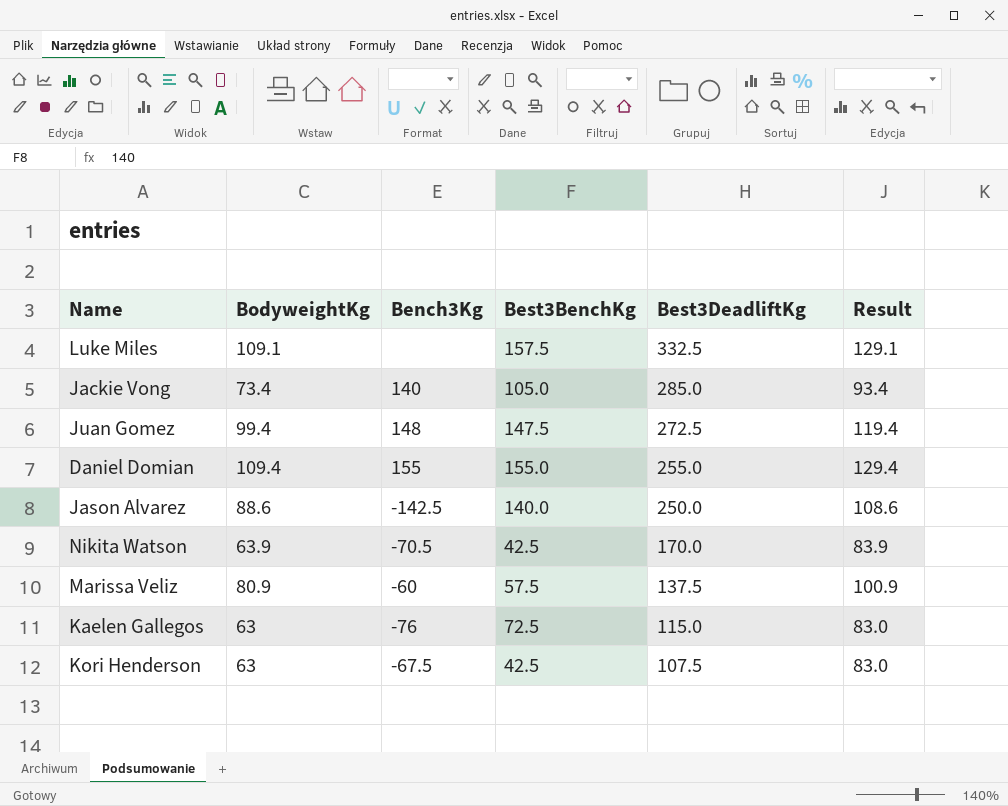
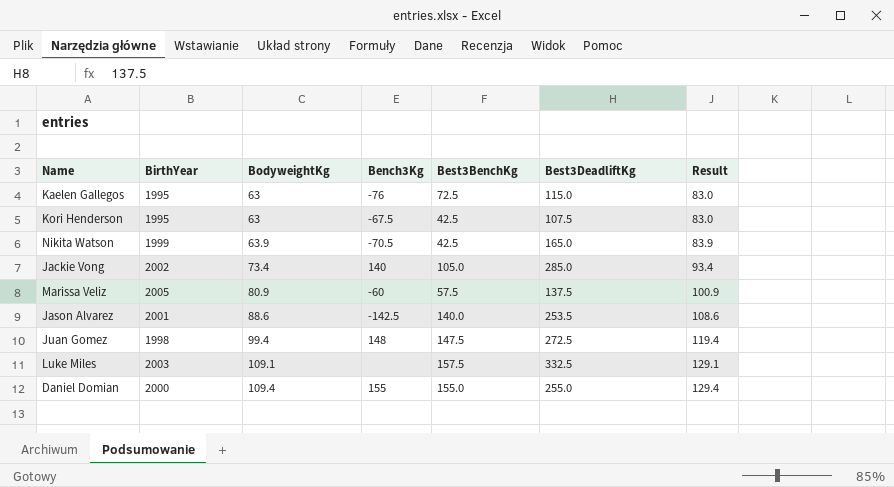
row order: Best3DeadliftKg descending -> BodyweightKg ascending
column BirthYear | position: none -> 2
Nikita Watson | Best3DeadliftKg: 170.0 -> 165.0
Jason Alvarez | Best3DeadliftKg: 250.0 -> 253.5

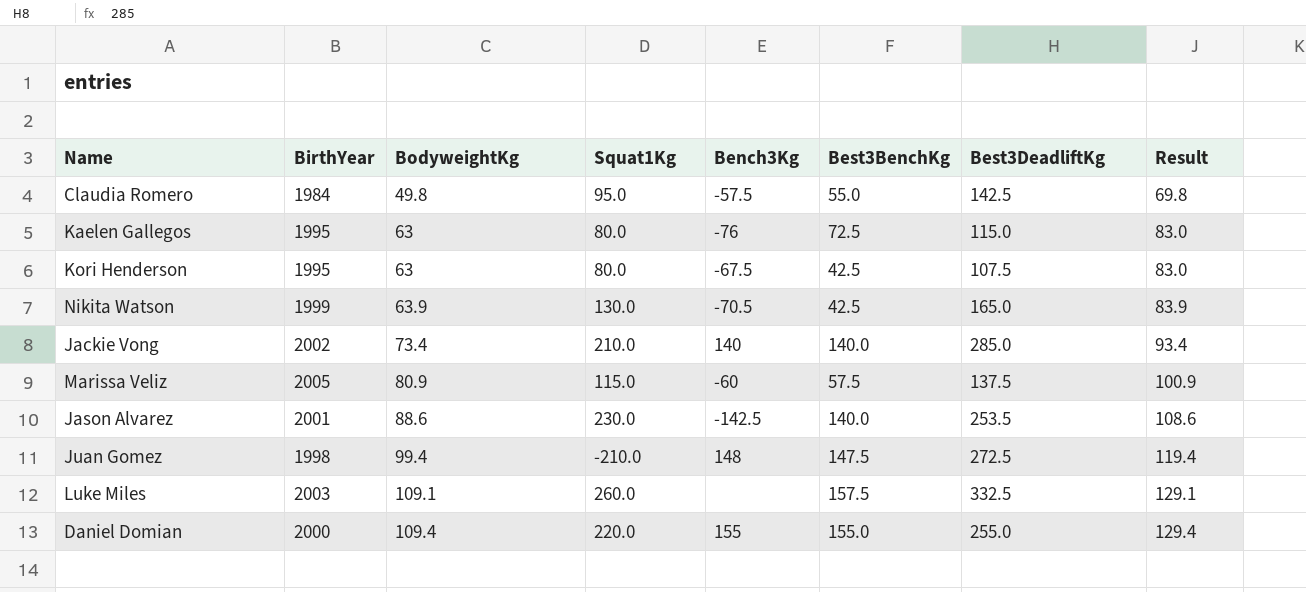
column Squat1Kg | position: none -> 4
row Claudia Romero: none -> 1984 | 49.8 | 95.0 | -57.5 | 55.0 | 142.5 | 69.8
Jackie Vong | Best3BenchKg: 105.0 -> 140.0

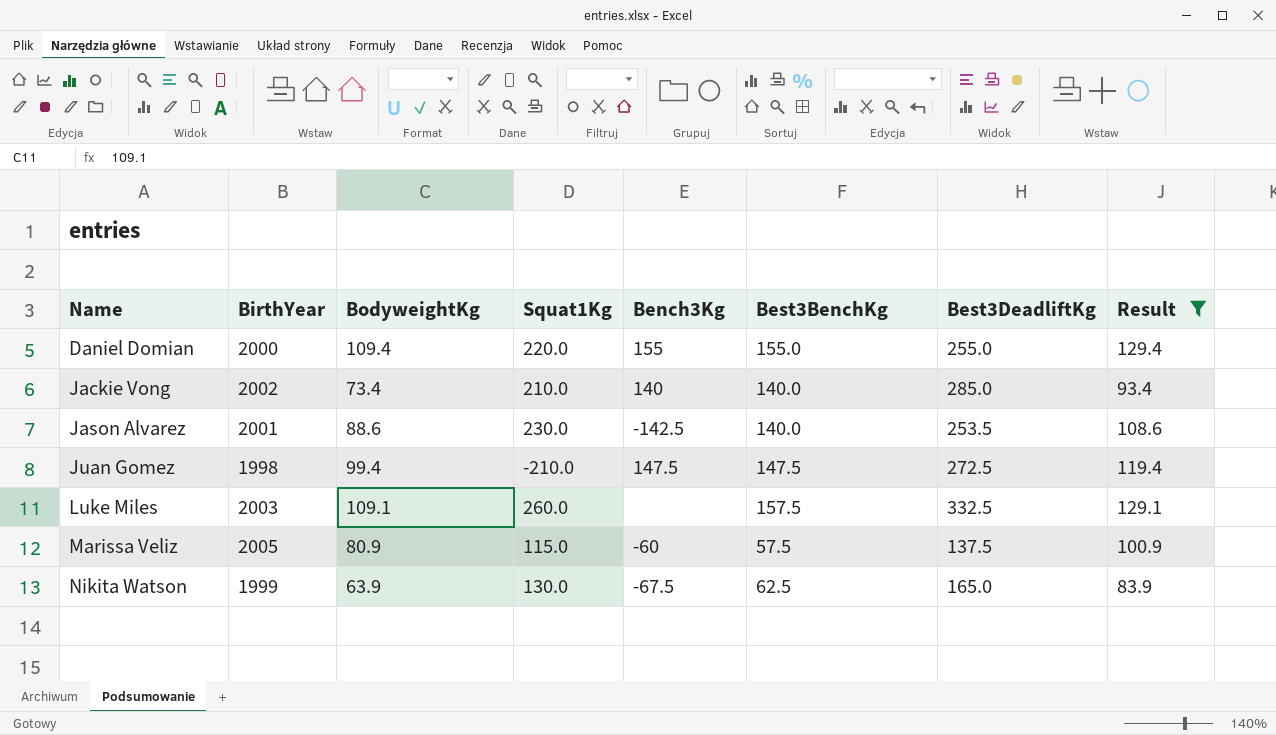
filter: none -> Result >= 83.9
row order: BodyweightKg ascending -> Name ascending
Juan Gomez | Bench3Kg: 148 -> 147.5
Nikita Watson | Bench3Kg: -70.5 -> -67.5
Nikita Watson | Best3BenchKg: 42.5 -> 62.5

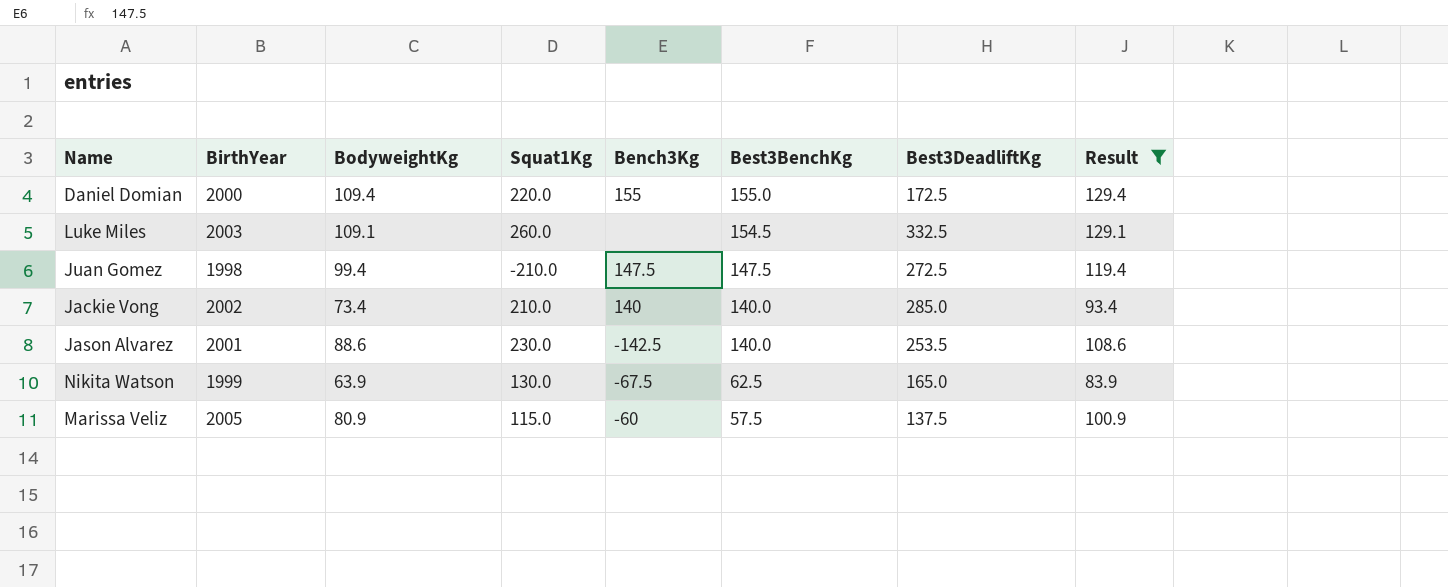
row order: Name ascending -> Best3BenchKg descending
Daniel Domian | Best3DeadliftKg: 255.0 -> 172.5
Luke Miles | Best3BenchKg: 157.5 -> 154.5

